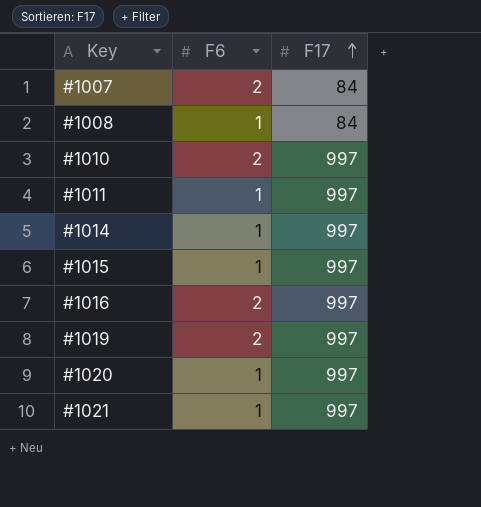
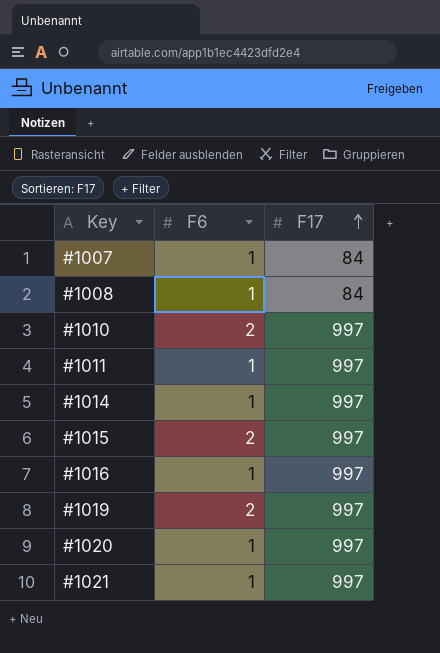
#1007 | F6: 2 -> 1
#1015 | F6: 1 -> 2
#1016 | F6: 2 -> 1

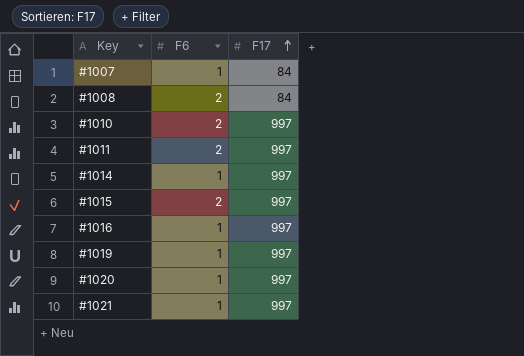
#1008 | F6: 1 -> 2
#1011 | F6: 1 -> 2
#1019 | F6: 2 -> 1

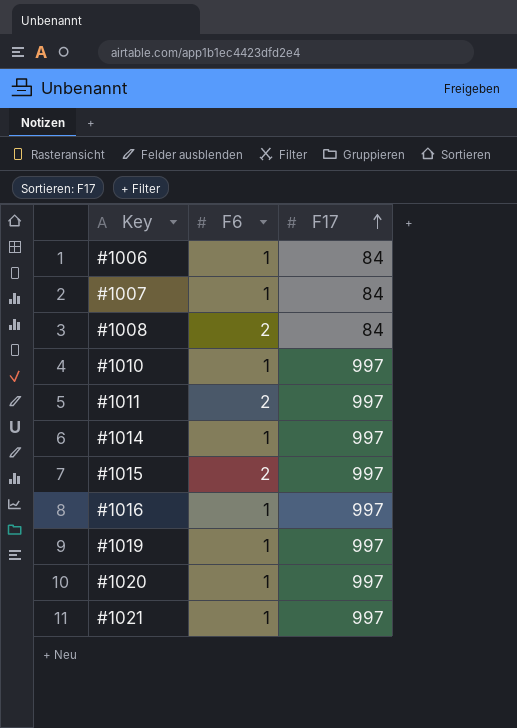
row #1006: none -> 1 | 84
#1010 | F6: 2 -> 1

